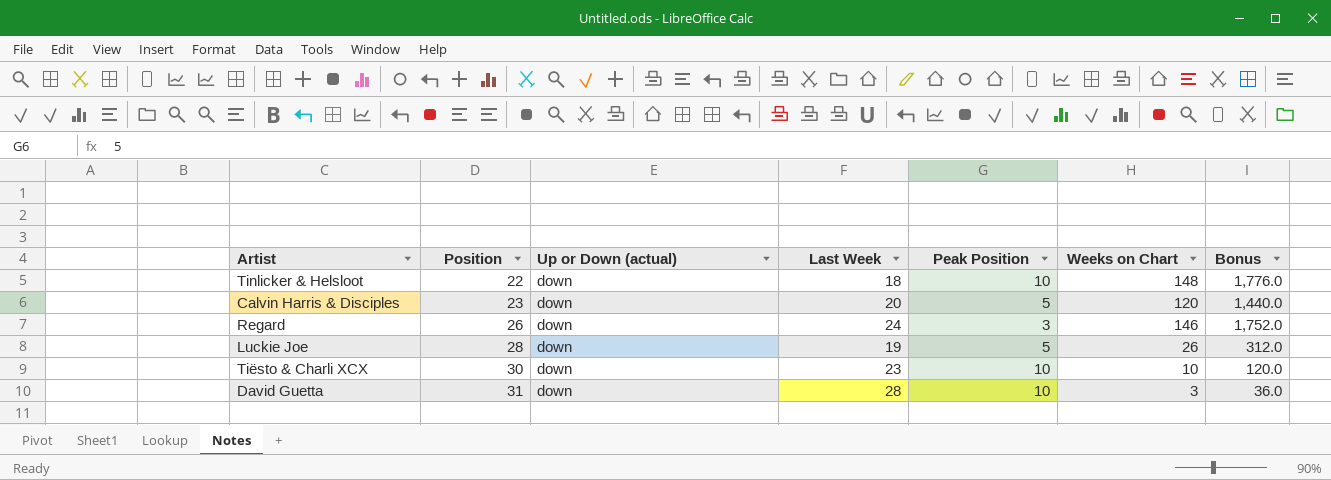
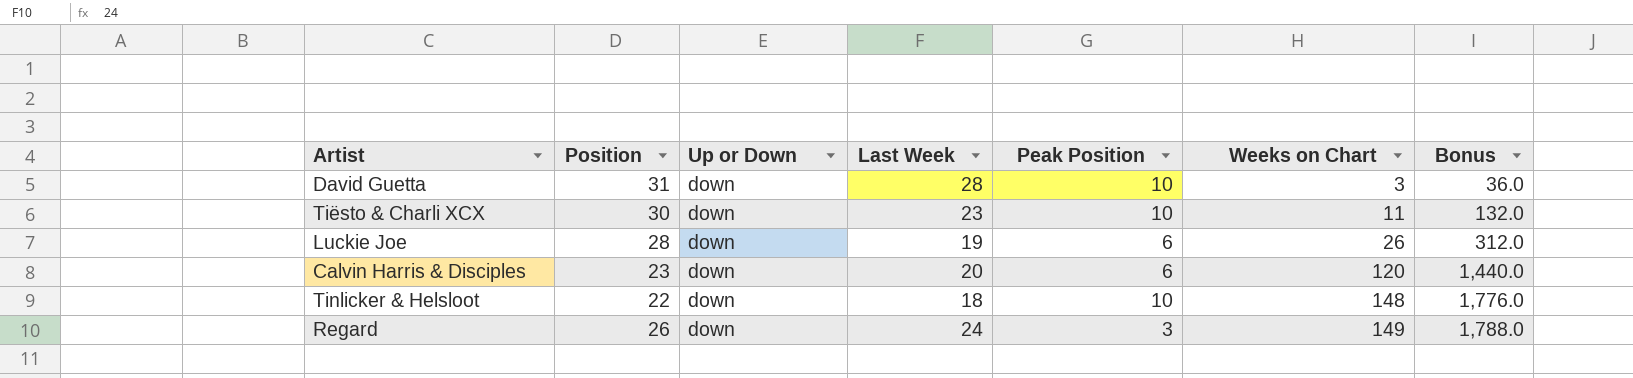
row order: Position ascending -> Weeks on Chart ascending
column name: Up or Down (actual) -> Up or Down
Tiësto & Charli XCX | Weeks on Chart: 10 -> 11
Tiësto & Charli XCX | Bonus: 120.0 -> 132.0
Luckie Joe | Peak Position: 5 -> 6
Calvin Harris & Disciples | Peak Position: 5 -> 6
Regard | Weeks on Chart: 146 -> 149
Regard | Bonus: 1,752.0 -> 1,788.0

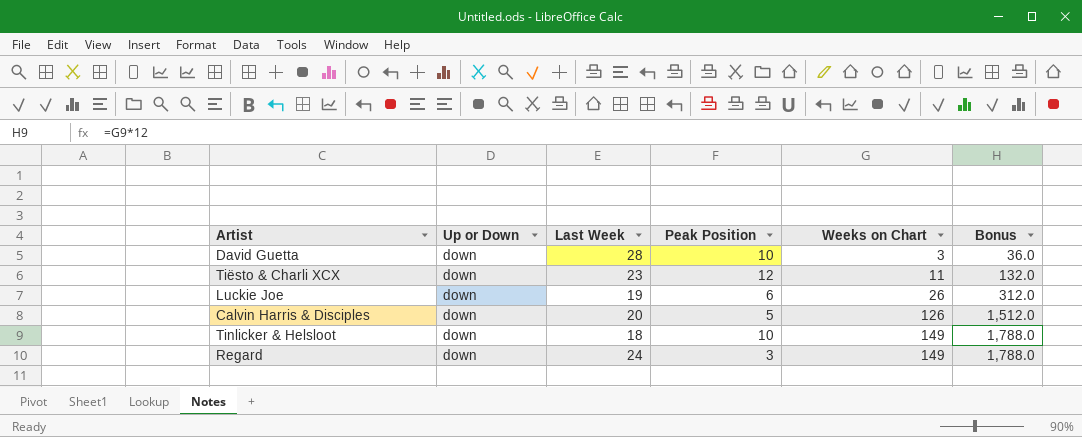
column Position | position: 2 -> none
Tiësto & Charli XCX | Peak Position: 10 -> 12
Calvin Harris & Disciples | Peak Position: 6 -> 5
Calvin Harris & Disciples | Weeks on Chart: 120 -> 126
Calvin Harris & Disciples | Bonus: 1,440.0 -> 1,512.0
Tinlicker & Helsloot | Weeks on Chart: 148 -> 149
Tinlicker & Helsloot | Bonus: 1,776.0 -> 1,788.0

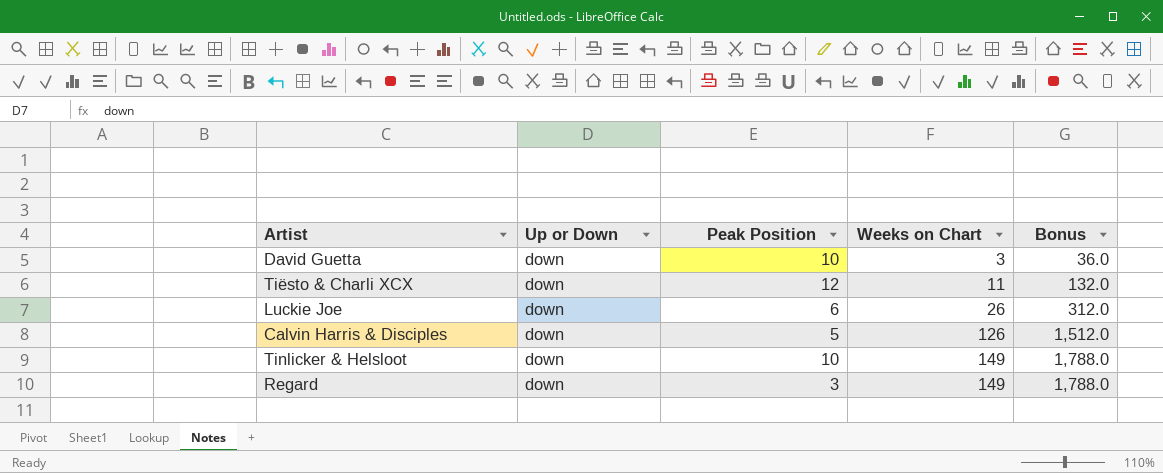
column Last Week | position: 3 -> none

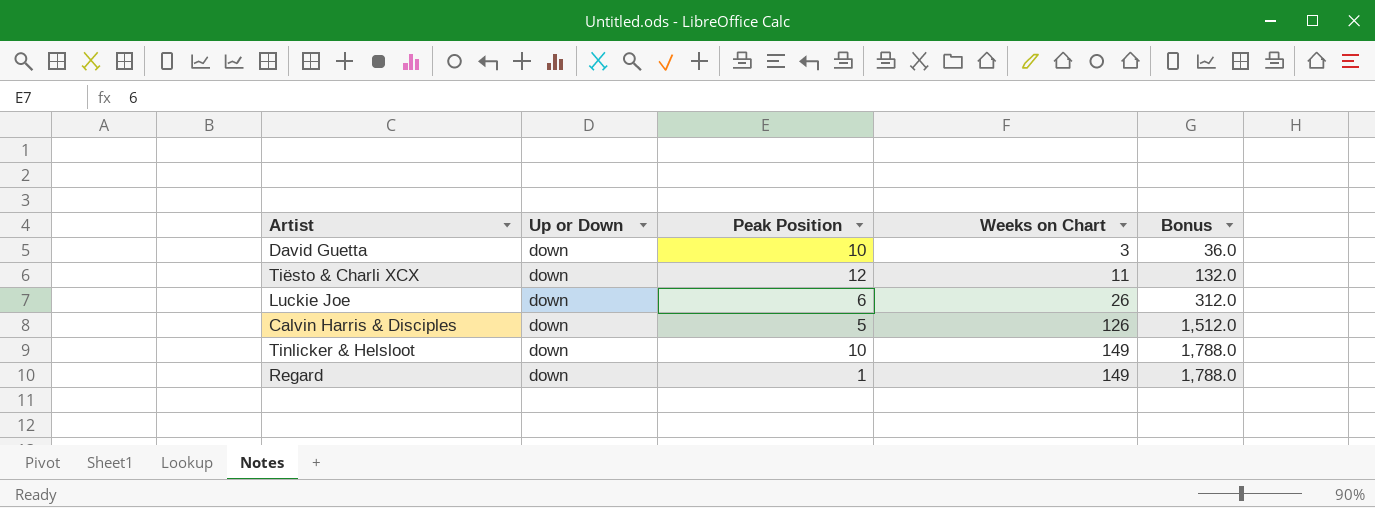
Regard | Peak Position: 3 -> 1

